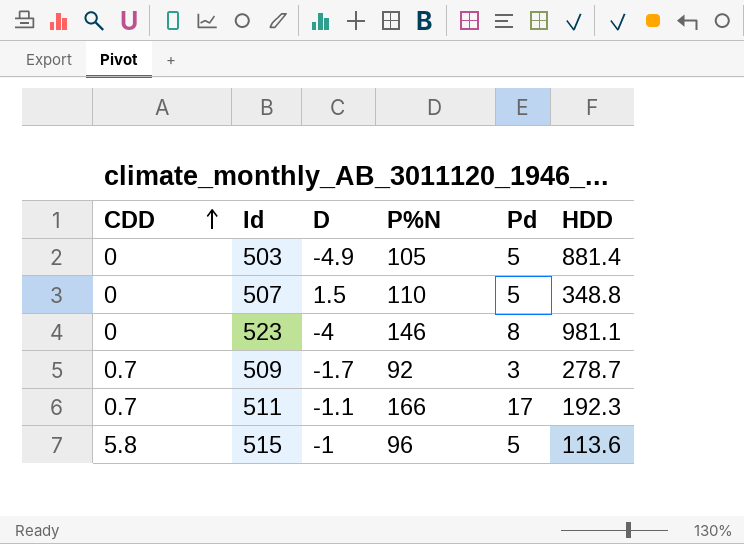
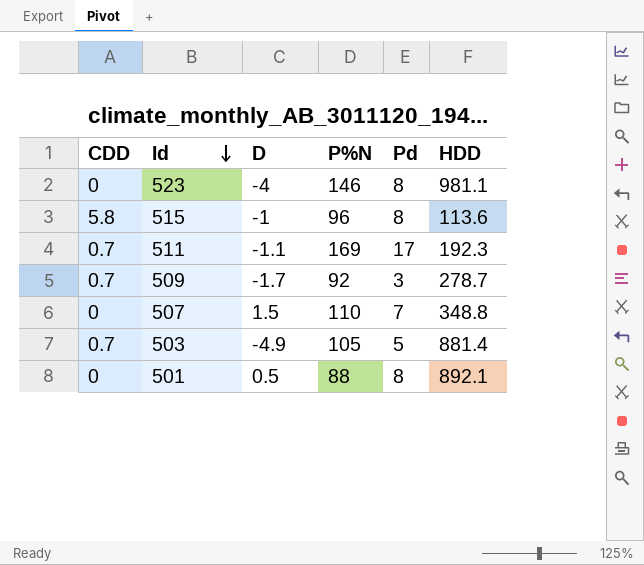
row order: CDD ascending -> Id descending
515 | Pd: 5 -> 8
511 | P%N: 166 -> 169
507 | Pd: 5 -> 7
503 | CDD: 0 -> 0.7
row 501: none -> 0 | 0.5 | 88 | 8 | 892.1

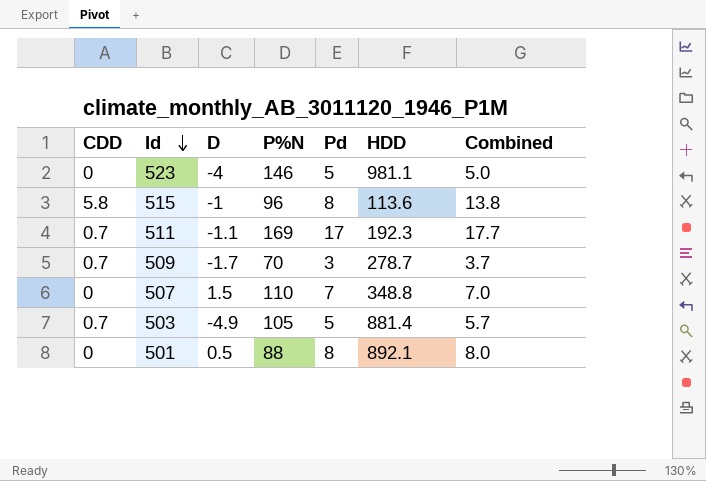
column Combined | formula: none -> [CDD] + [Pd]
523 | Pd: 8 -> 5
509 | P%N: 92 -> 70

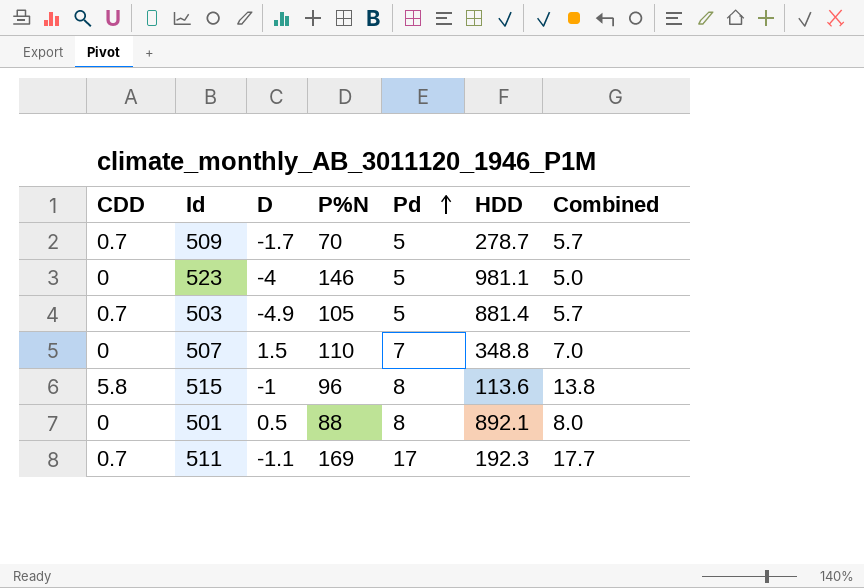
row order: Id descending -> Pd ascending
509 | Pd: 3 -> 5
509 | Combined: 3.7 -> 5.7

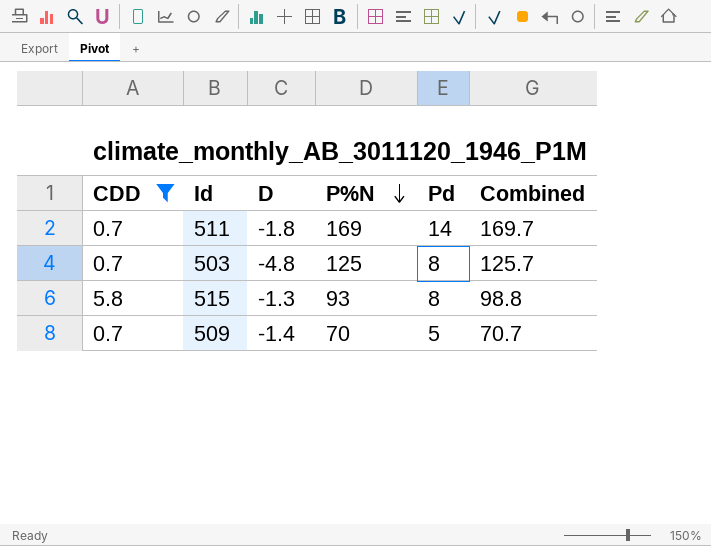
filter: none -> CDD != 0
row order: Pd ascending -> P%N descending
column HDD | position: 6 -> none
column Combined | formula: [CDD] + [Pd] -> [CDD] + [P%N]
511 | D: -1.1 -> -1.8
511 | Pd: 17 -> 14
503 | D: -4.9 -> -4.8
503 | P%N: 105 -> 125
503 | Pd: 5 -> 8
515 | D: -1 -> -1.3
515 | P%N: 96 -> 93
509 | D: -1.7 -> -1.4

